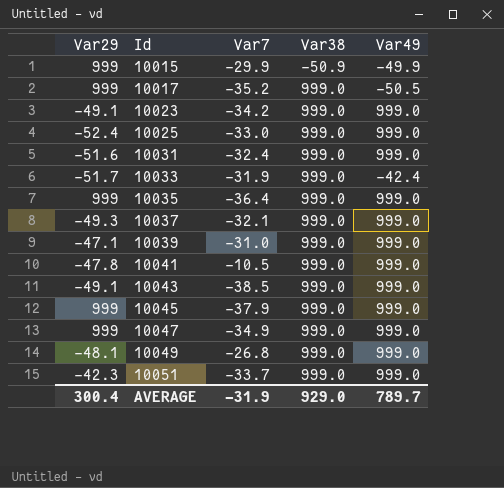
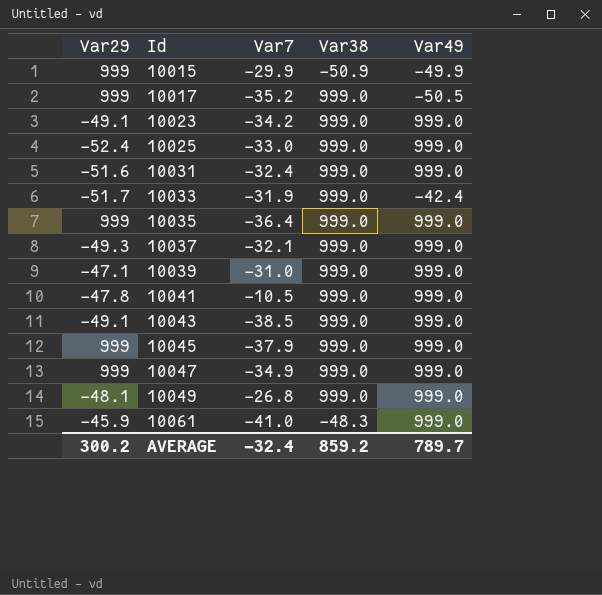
row 10051: -42.3 | -33.7 | 999.0 | 999.0 -> none
row 10061: none -> -45.9 | -41.0 | -48.3 | 999.0
AVERAGE | Var29: 300.4 -> 300.2
AVERAGE | Var7: -31.9 -> -32.4
AVERAGE | Var38: 929.0 -> 859.2

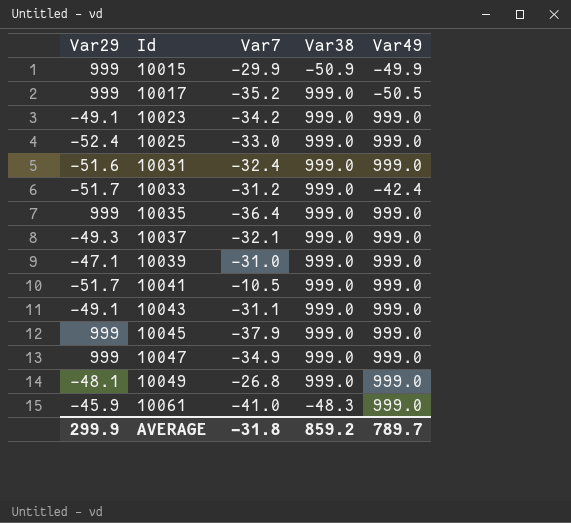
10033 | Var7: -31.9 -> -31.2
10041 | Var29: -47.8 -> -51.7
10043 | Var7: -38.5 -> -31.1
AVERAGE | Var29: 300.2 -> 299.9
AVERAGE | Var7: -32.4 -> -31.8

